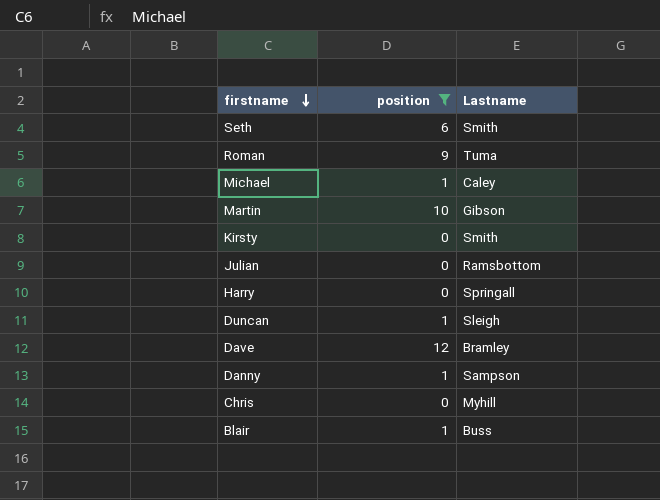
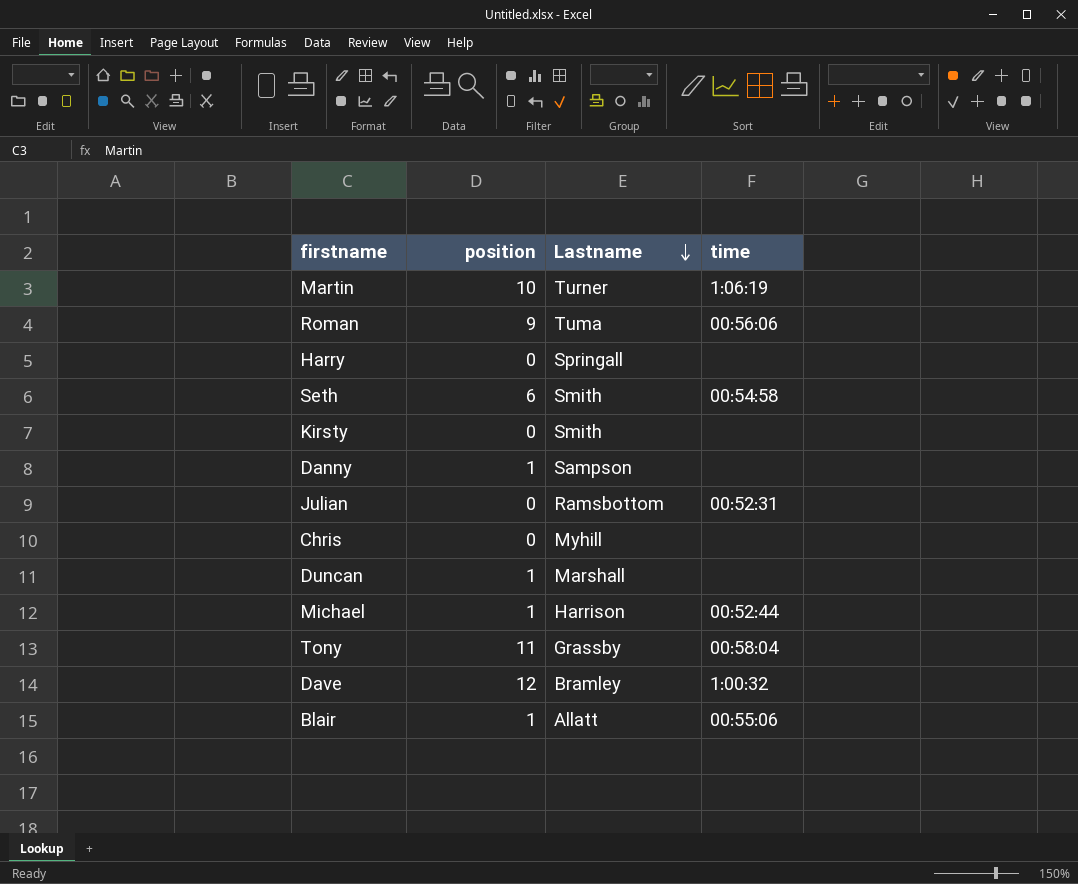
filter: position != 11 -> none
row order: firstname descending -> Lastname descending
column time | position: none -> 4
Martin | Lastname: Gibson -> Turner
Duncan | Lastname: Sleigh -> Marshall
Michael | Lastname: Caley -> Harrison
Blair | Lastname: Buss -> Allatt

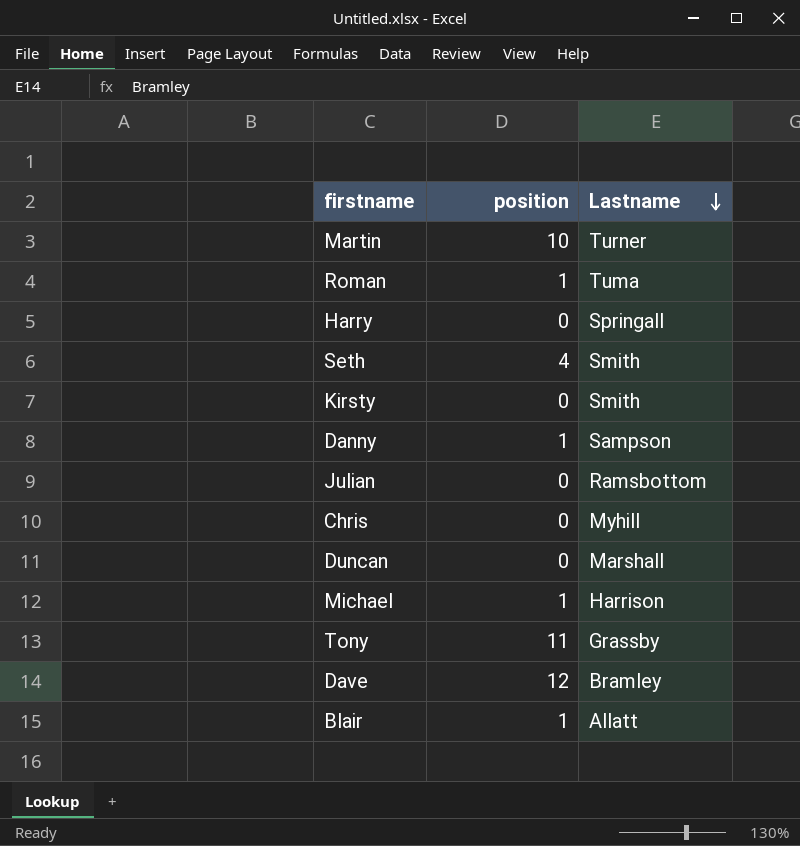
column time | position: 4 -> none
Roman | position: 9 -> 1
Seth | position: 6 -> 4
Duncan | position: 1 -> 0

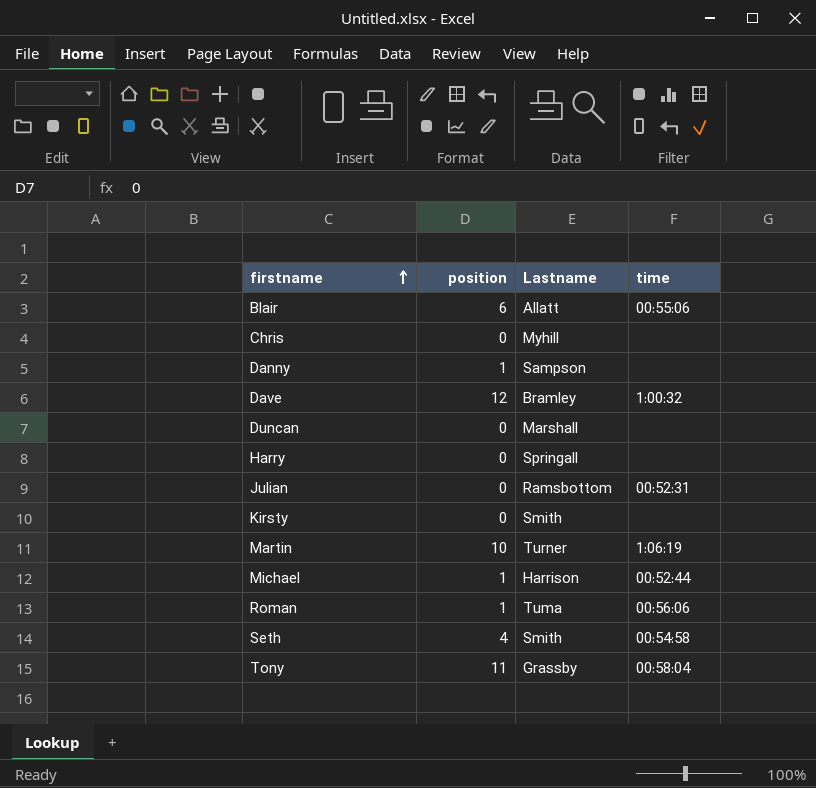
row order: Lastname descending -> firstname ascending
column time | position: none -> 4
Blair | position: 1 -> 6

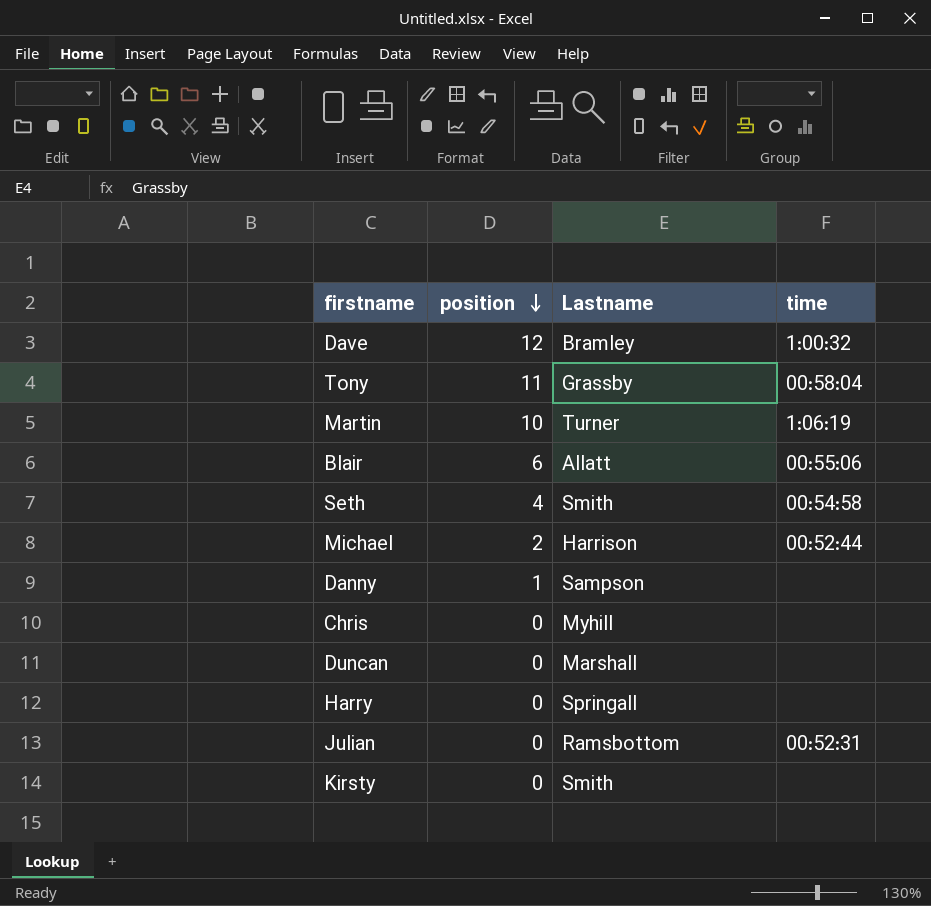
row order: firstname ascending -> position descending
row Roman: 1 | Tuma | 00:56:06 -> none
Michael | position: 1 -> 2

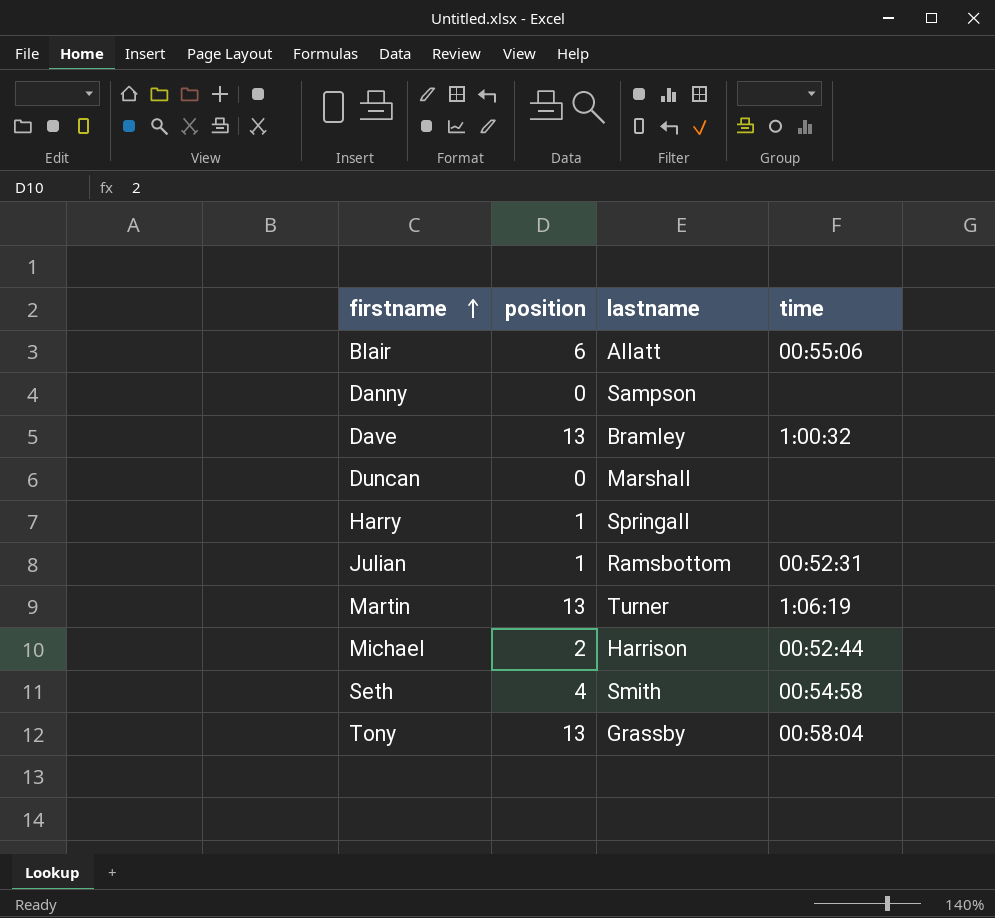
row order: position descending -> firstname ascending
column name: Lastname -> lastname
row Chris: 0 | Myhill | none -> none
row Kirsty: 0 | Smith | none -> none
Danny | position: 1 -> 0
Dave | position: 12 -> 13
Harry | position: 0 -> 1
Julian | position: 0 -> 1
Martin | position: 10 -> 13
Tony | position: 11 -> 13

